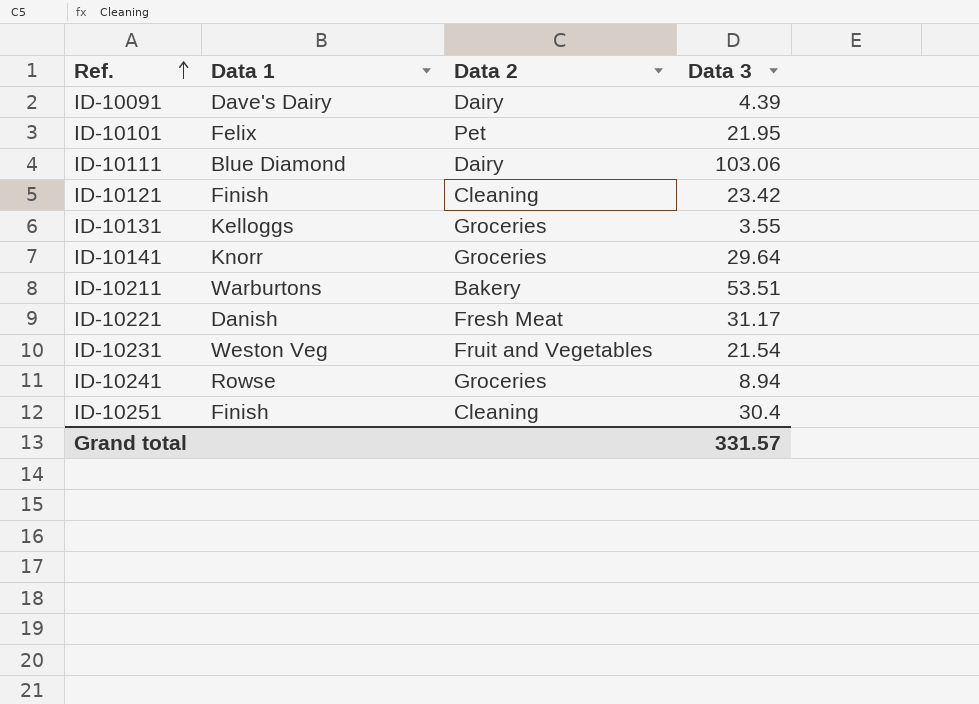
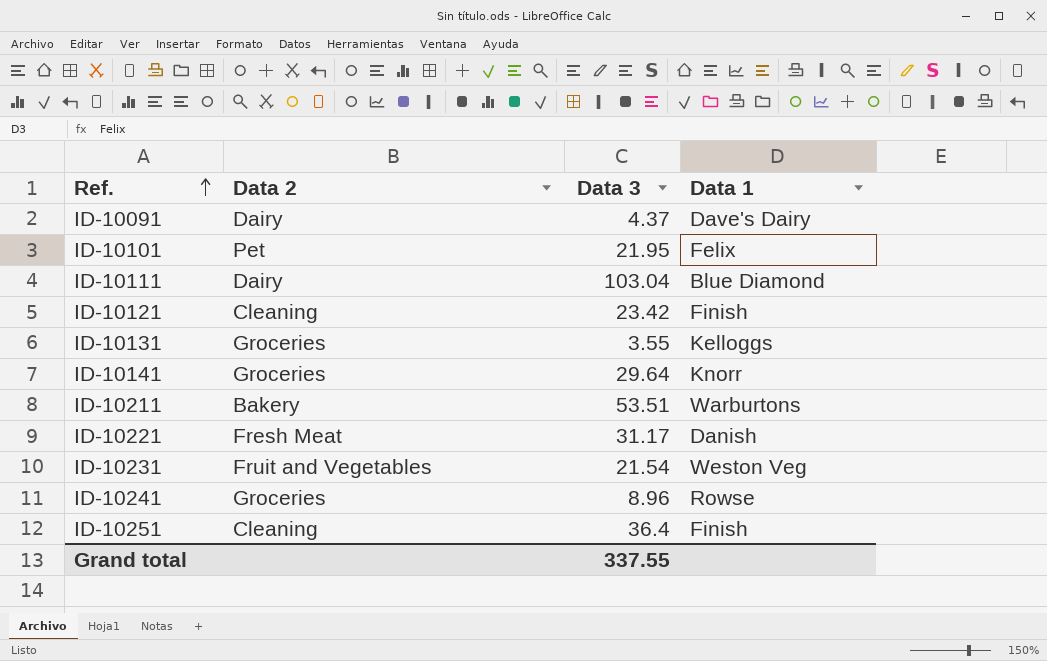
column Data 1 | position: 2 -> 4
ID-10091 | Data 3: 4.39 -> 4.37
ID-10111 | Data 3: 103.06 -> 103.04
ID-10241 | Data 3: 8.94 -> 8.96
ID-10251 | Data 3: 30.4 -> 36.4
Grand total | Data 3: 331.57 -> 337.55

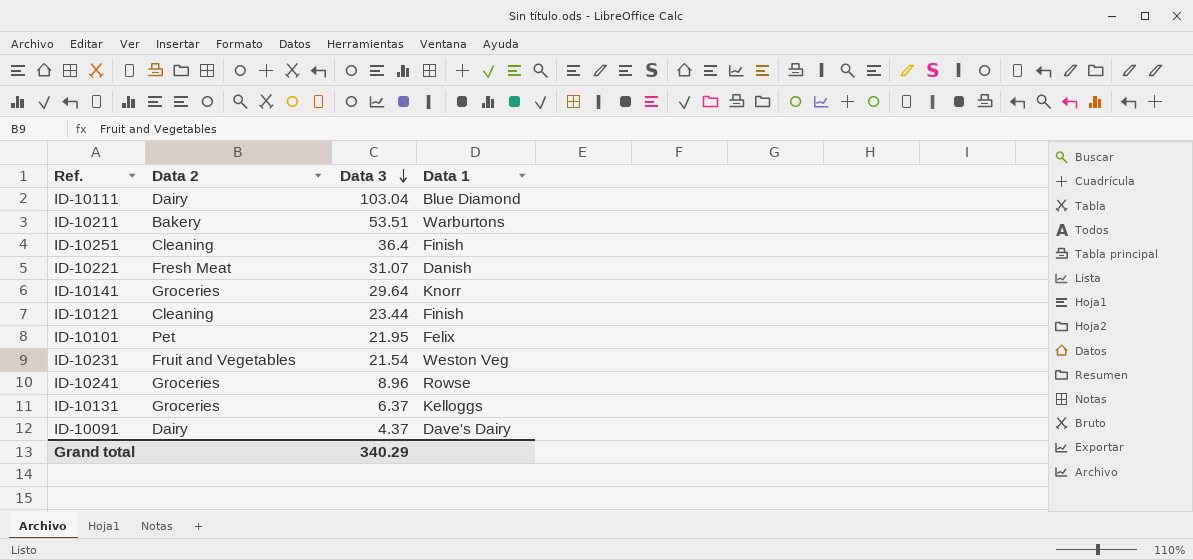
row order: Ref. ascending -> Data 3 descending
ID-10221 | Data 3: 31.17 -> 31.07
ID-10121 | Data 3: 23.42 -> 23.44
ID-10131 | Data 3: 3.55 -> 6.37
Grand total | Data 3: 337.55 -> 340.29

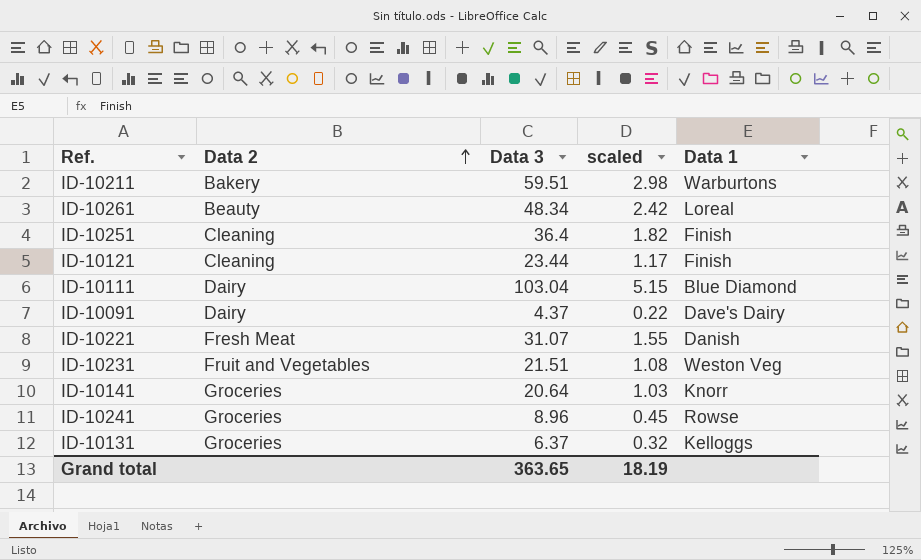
row order: Data 3 descending -> Data 2 ascending
column scaled | formula: none -> [Data 3] * 0.05
row ID-10101: Pet | 21.95 | Felix -> none
ID-10211 | Data 3: 53.51 -> 59.51
row ID-10261: none -> Beauty | 48.34 | 2.42 | Loreal
ID-10231 | Data 3: 21.54 -> 21.51
ID-10141 | Data 3: 29.64 -> 20.64
Grand total | Data 3: 340.29 -> 363.65

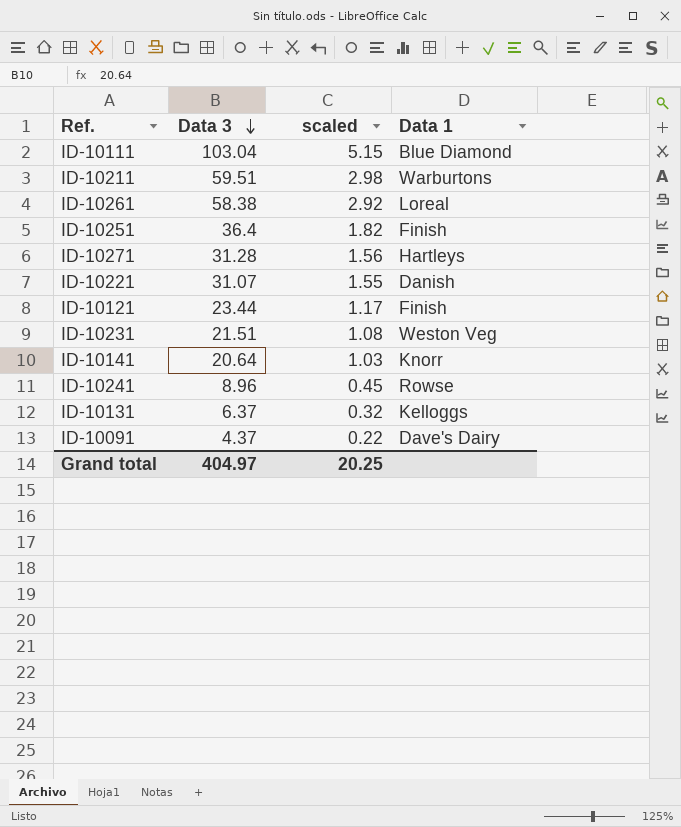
row order: Data 2 ascending -> Data 3 descending
column Data 2 | position: 2 -> none
ID-10261 | Data 3: 48.34 -> 58.38
ID-10261 | scaled: 2.42 -> 2.92
row ID-10271: none -> 31.28 | 1.56 | Hartleys
Grand total | Data 3: 363.65 -> 404.97
Grand total | scaled: 18.19 -> 20.25

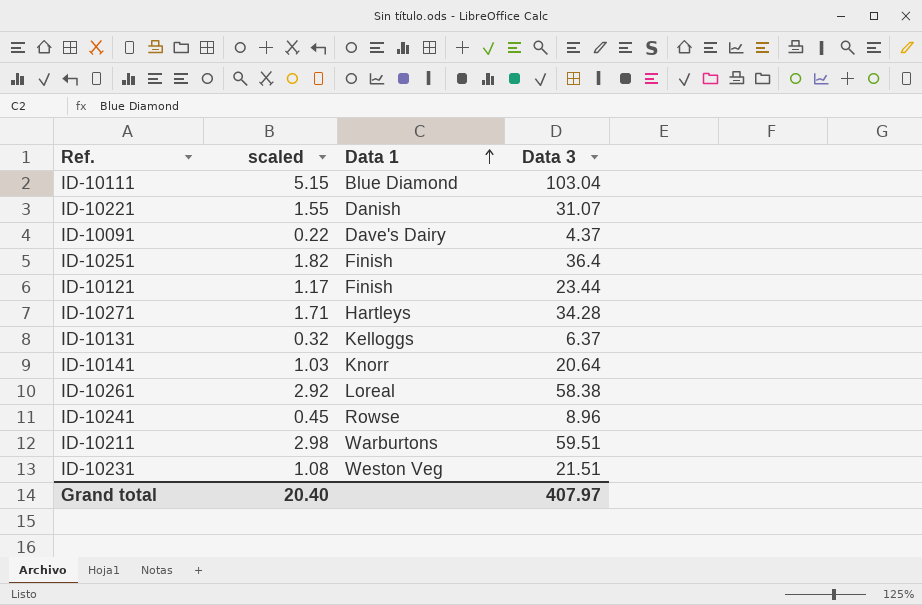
row order: Data 3 descending -> Data 1 ascending
column Data 3 | position: 2 -> 4
ID-10271 | scaled: 1.56 -> 1.71
ID-10271 | Data 3: 31.28 -> 34.28
Grand total | scaled: 20.25 -> 20.40
Grand total | Data 3: 404.97 -> 407.97

